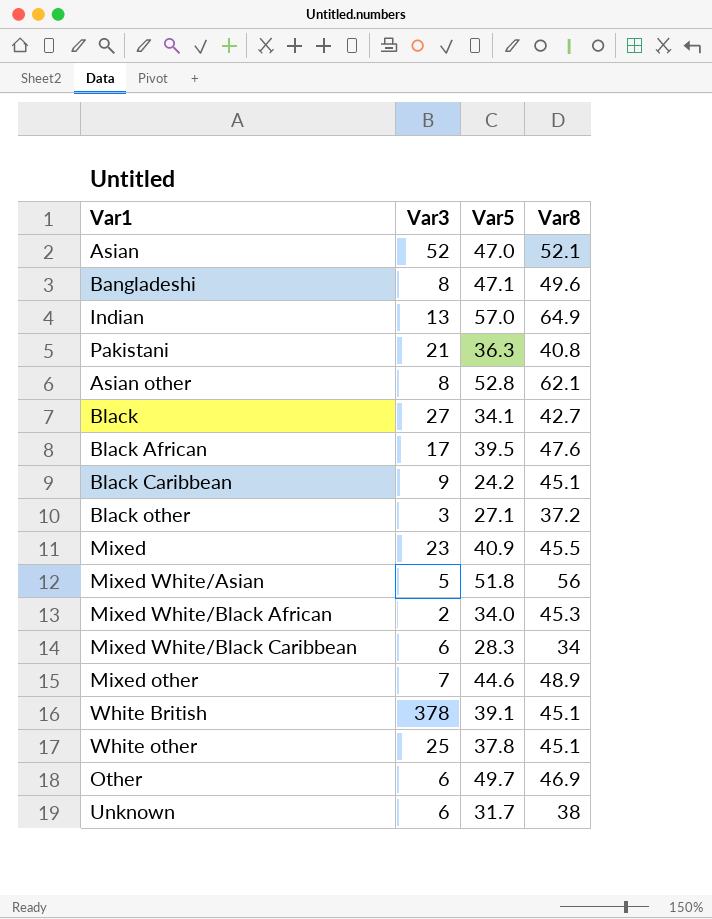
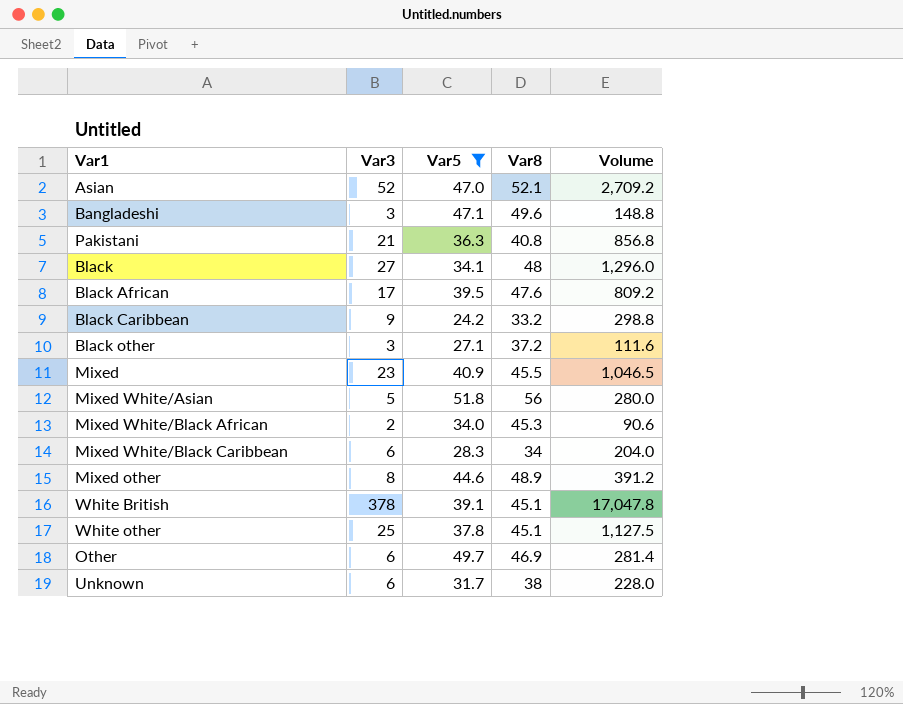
filter: none -> Var5 <= 51.8
column Volume | formula: none -> [Var3] * [Var8]
Bangladeshi | Var3: 8 -> 3
Black | Var8: 42.7 -> 48
Black Caribbean | Var8: 45.1 -> 33.2
Mixed other | Var3: 7 -> 8

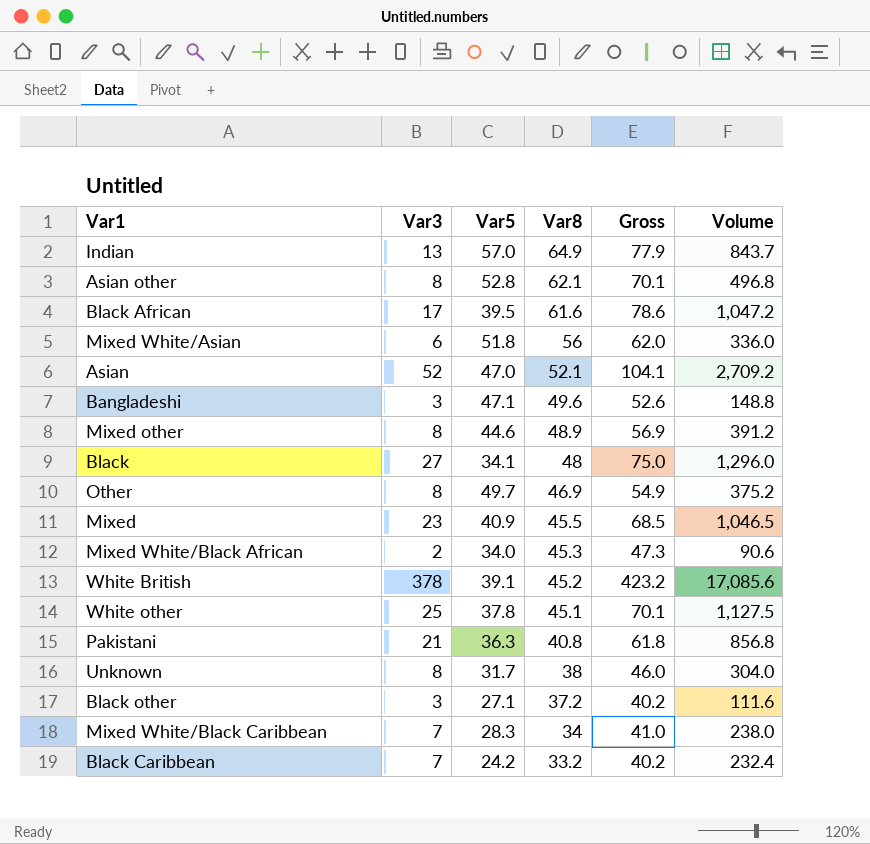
filter: Var5 <= 51.8 -> none
row order: none -> Var8 descending
column Gross | formula: none -> [Var3] + [Var8]
Black African | Var8: 47.6 -> 61.6
Black African | Volume: 809.2 -> 1,047.2
Mixed White/Asian | Var3: 5 -> 6
Mixed White/Asian | Volume: 280.0 -> 336.0
Other | Var3: 6 -> 8
Other | Volume: 281.4 -> 375.2
White British | Var8: 45.1 -> 45.2
White British | Volume: 17,047.8 -> 17,085.6
Unknown | Var3: 6 -> 8
Unknown | Volume: 228.0 -> 304.0
Mixed White/Black Caribbean | Var3: 6 -> 7
Mixed White/Black Caribbean | Volume: 204.0 -> 238.0
Black Caribbean | Var3: 9 -> 7
Black Caribbean | Volume: 298.8 -> 232.4

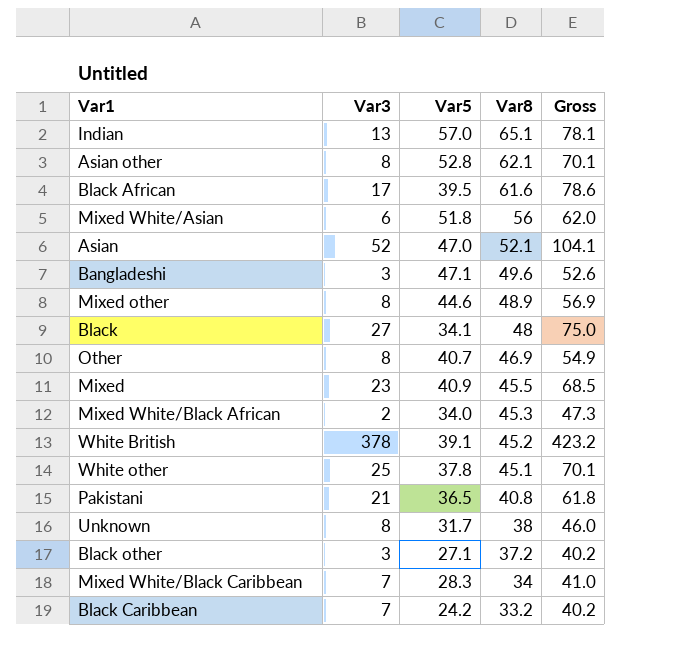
column Volume | formula: [Var3] * [Var8] -> none
Indian | Var8: 64.9 -> 65.1
Indian | Gross: 77.9 -> 78.1
Other | Var5: 49.7 -> 40.7
Pakistani | Var5: 36.3 -> 36.5

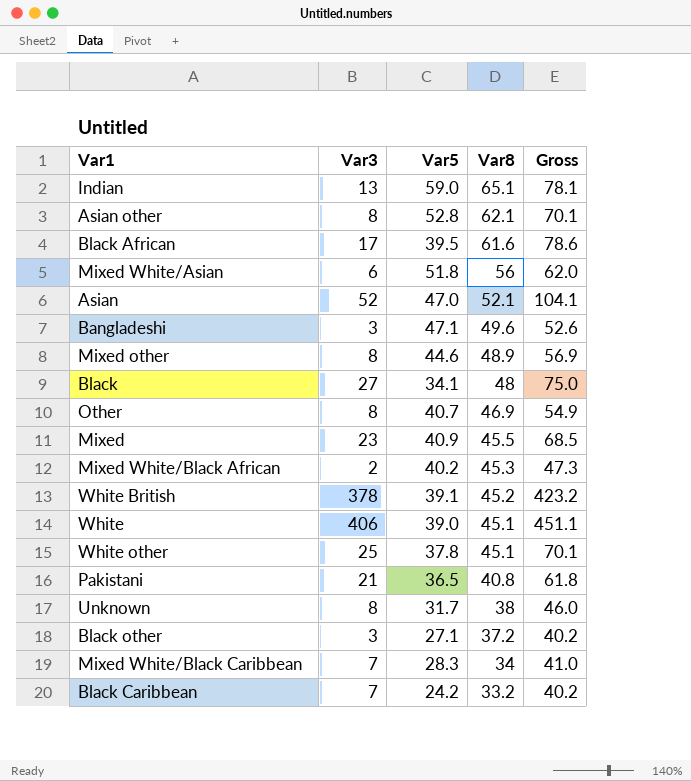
Indian | Var5: 57.0 -> 59.0
Mixed White/Black African | Var5: 34.0 -> 40.2
row White: none -> 406 | 39.0 | 45.1 | 451.1

